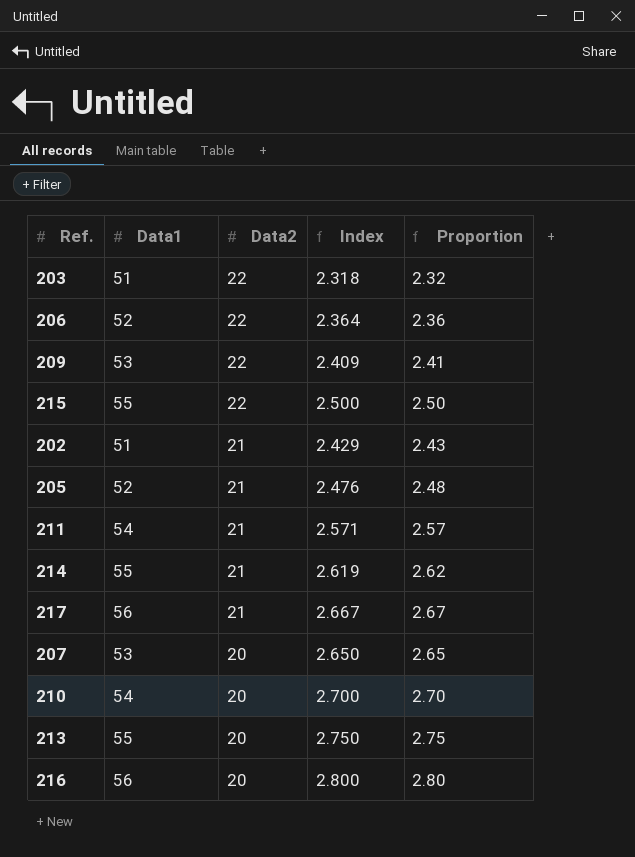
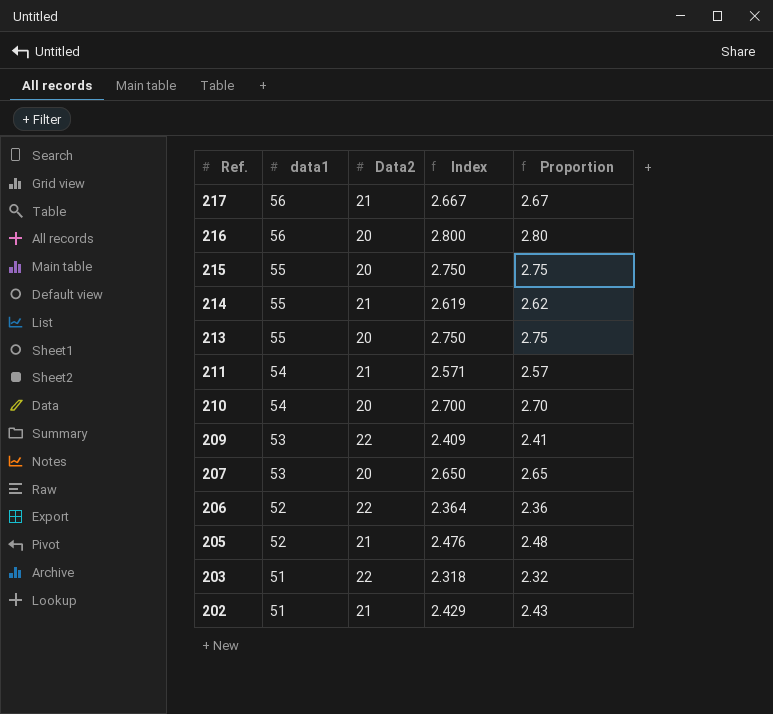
row order: Data2 descending -> Ref. descending
column name: Data1 -> data1
215 | Data2: 22 -> 20
215 | Index: 2.500 -> 2.750
215 | Proportion: 2.50 -> 2.75

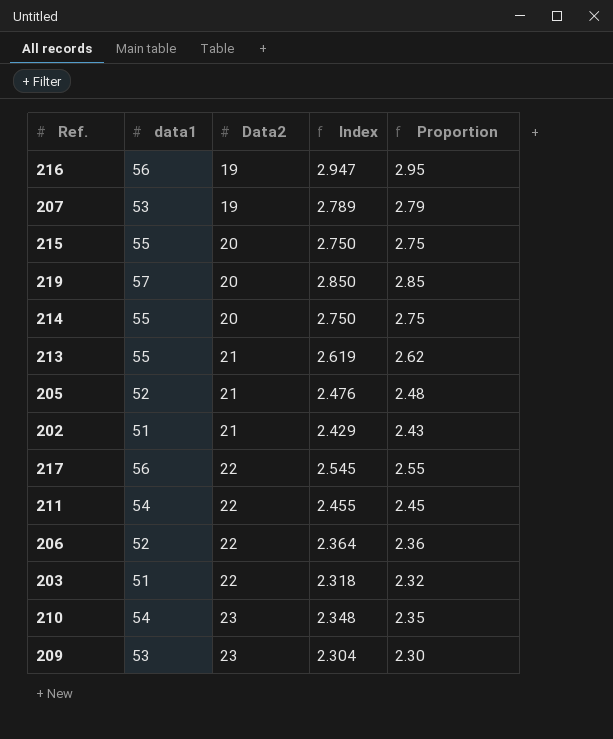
row order: Ref. descending -> Data2 ascending
216 | Data2: 20 -> 19
216 | Index: 2.800 -> 2.947
216 | Proportion: 2.80 -> 2.95
207 | Data2: 20 -> 19
207 | Index: 2.650 -> 2.789
207 | Proportion: 2.65 -> 2.79
row 219: none -> 57 | 20 | 2.850 | 2.85
214 | Data2: 21 -> 20
214 | Index: 2.619 -> 2.750
214 | Proportion: 2.62 -> 2.75
213 | Data2: 20 -> 21
213 | Index: 2.750 -> 2.619
213 | Proportion: 2.75 -> 2.62
217 | Data2: 21 -> 22
217 | Index: 2.667 -> 2.545
217 | Proportion: 2.67 -> 2.55
211 | Data2: 21 -> 22
211 | Index: 2.571 -> 2.455
211 | Proportion: 2.57 -> 2.45
210 | Data2: 20 -> 23
210 | Index: 2.700 -> 2.348
210 | Proportion: 2.70 -> 2.35
209 | Data2: 22 -> 23
209 | Index: 2.409 -> 2.304
209 | Proportion: 2.41 -> 2.30

